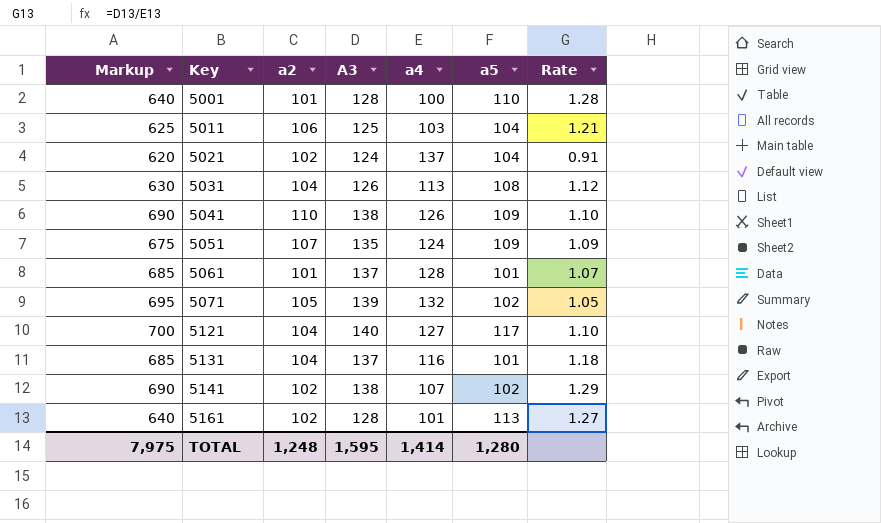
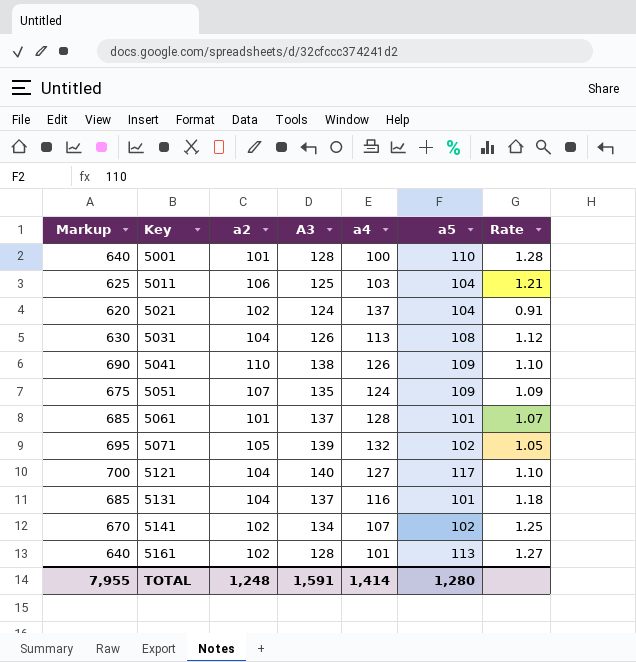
5141 | Markup: 690 -> 670
5141 | A3: 138 -> 134
5141 | Rate: 1.29 -> 1.25
TOTAL | Markup: 7,975 -> 7,955
TOTAL | A3: 1,595 -> 1,591

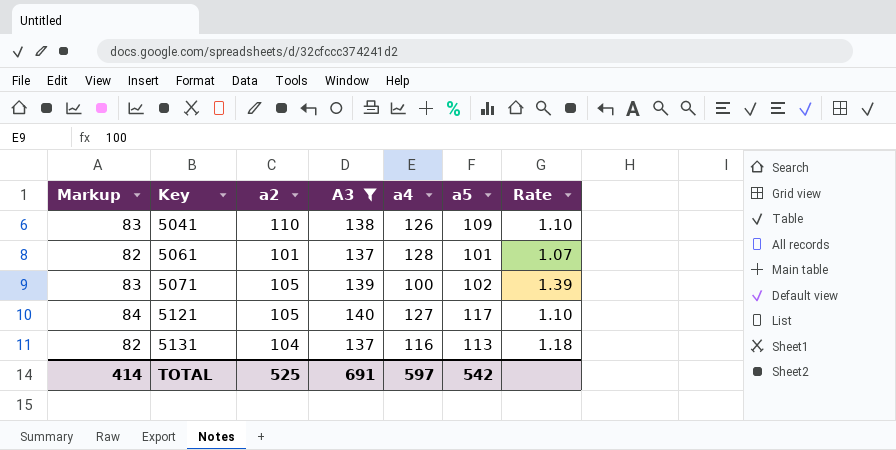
filter: none -> A3 >= 137
column Markup | formula: [A3] * 5 -> [A3] * 0.6
5071 | a4: 132 -> 100
5071 | Rate: 1.05 -> 1.39
5121 | a2: 104 -> 105
5131 | a5: 101 -> 113
TOTAL | Markup: 7,955 -> 414
TOTAL | a2: 1,248 -> 525
TOTAL | A3: 1,591 -> 691
TOTAL | a4: 1,414 -> 597
TOTAL | a5: 1,280 -> 542

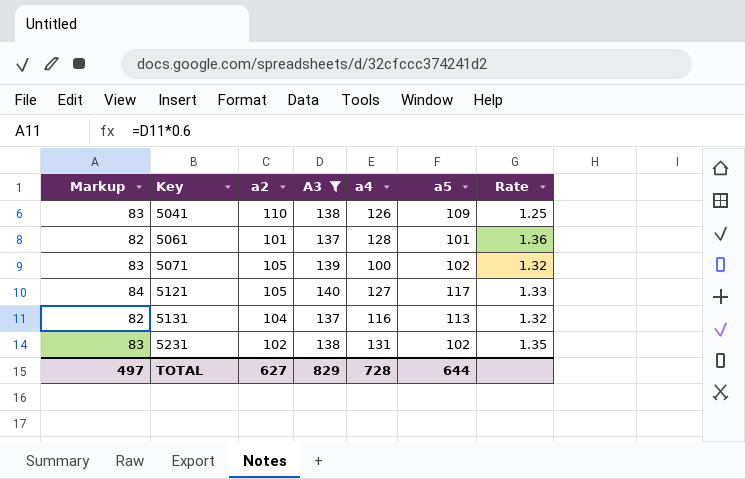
column Rate | formula: [A3] / [a4] -> [A3] / [a2]
row 5231: none -> 83 | 102 | 138 | 131 | 102 | 1.35
TOTAL | Markup: 414 -> 497
TOTAL | a2: 525 -> 627
TOTAL | A3: 691 -> 829
TOTAL | a4: 597 -> 728
TOTAL | a5: 542 -> 644

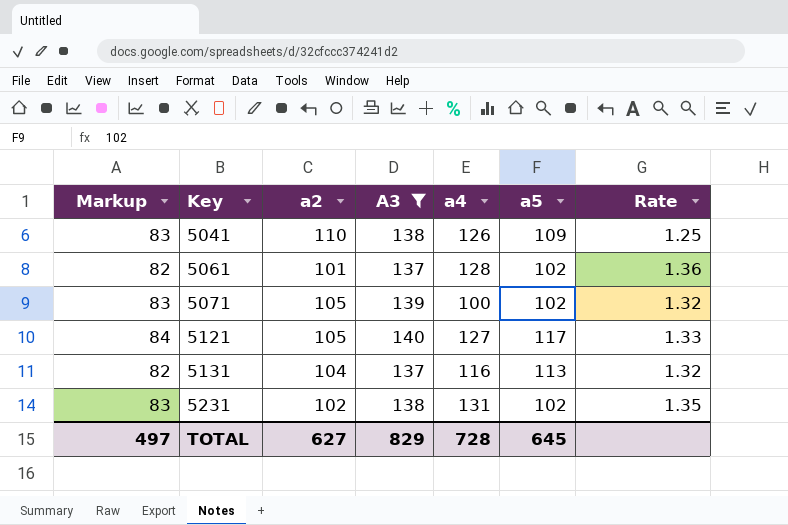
5061 | a5: 101 -> 102
TOTAL | a5: 644 -> 645

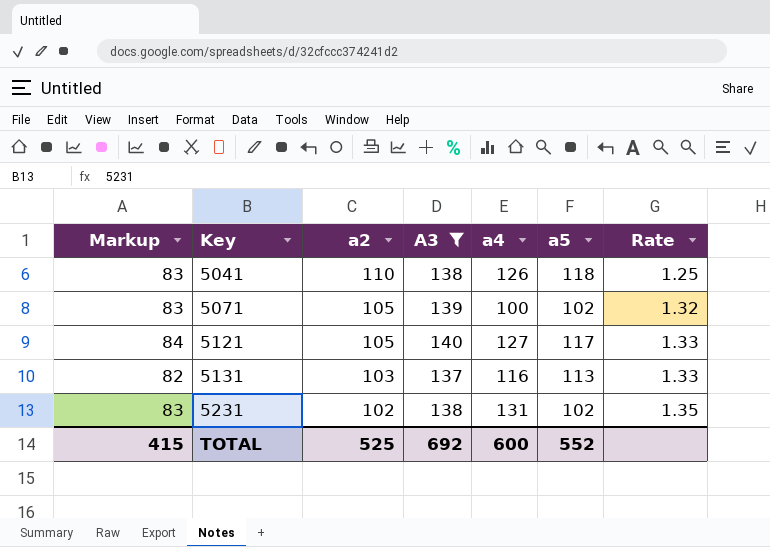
row 5061: 82 | 101 | 137 | 128 | 102 | 1.36 -> none
5041 | a5: 109 -> 118
5131 | a2: 104 -> 103
5131 | Rate: 1.32 -> 1.33
TOTAL | Markup: 497 -> 415
TOTAL | a2: 627 -> 525
TOTAL | A3: 829 -> 692
TOTAL | a4: 728 -> 600
TOTAL | a5: 645 -> 552

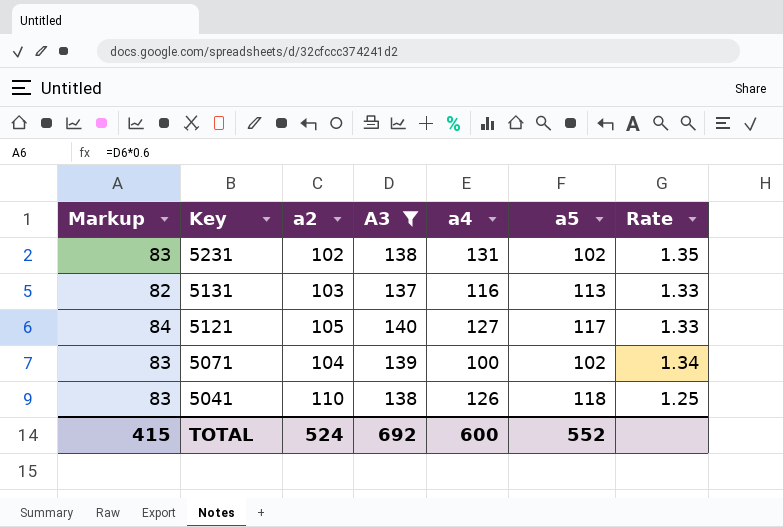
row order: Key ascending -> Key descending
5071 | a2: 105 -> 104
5071 | Rate: 1.32 -> 1.34
TOTAL | a2: 525 -> 524

